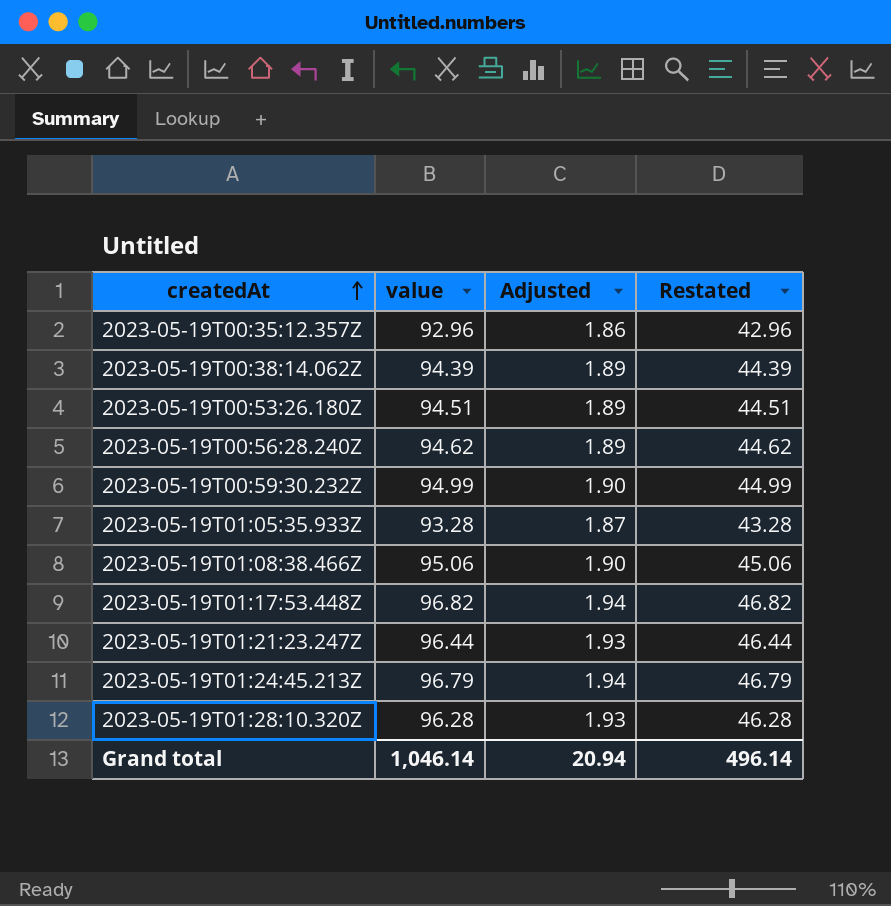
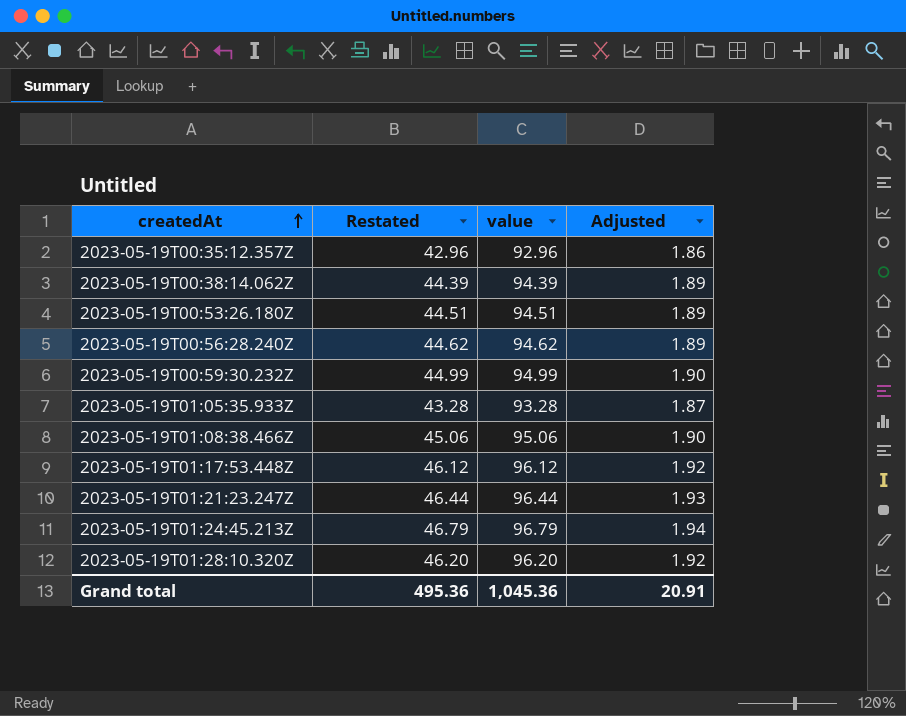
column Restated | position: 4 -> 2
2023-05-19T01:17:53.448Z | Restated: 46.82 -> 46.12
2023-05-19T01:17:53.448Z | value: 96.82 -> 96.12
2023-05-19T01:17:53.448Z | Adjusted: 1.94 -> 1.92
2023-05-19T01:28:10.320Z | Restated: 46.28 -> 46.20
2023-05-19T01:28:10.320Z | value: 96.28 -> 96.20
2023-05-19T01:28:10.320Z | Adjusted: 1.93 -> 1.92
Grand total | Restated: 496.14 -> 495.36
Grand total | value: 1,046.14 -> 1,045.36
Grand total | Adjusted: 20.94 -> 20.91

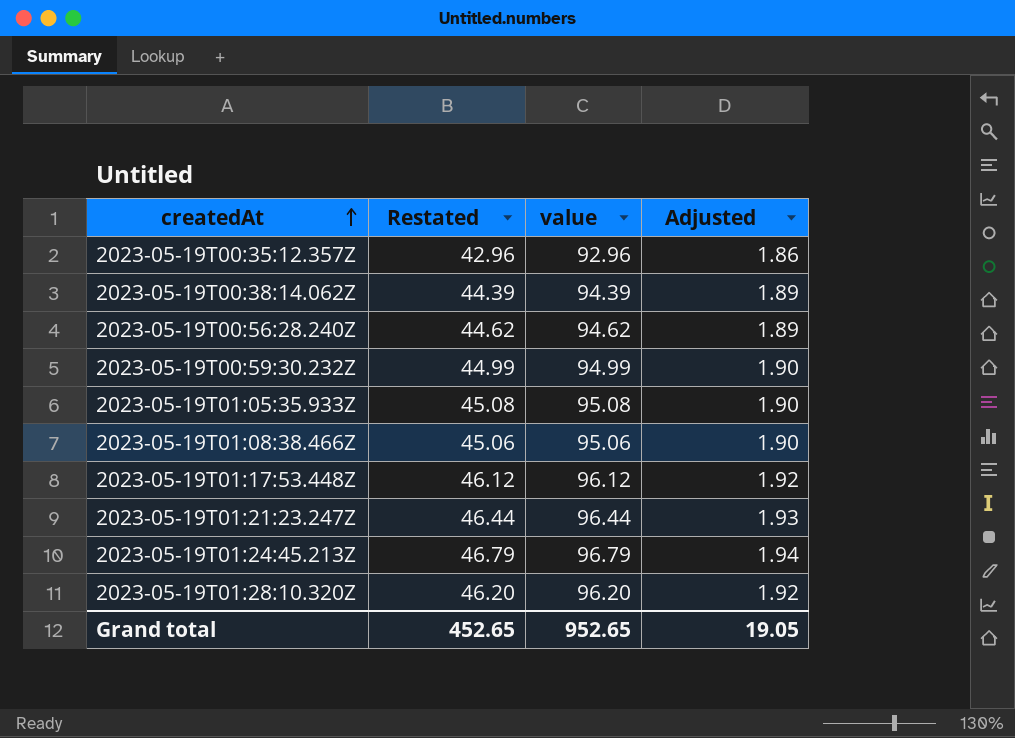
row 2023-05-19T00:53:26.180Z: 44.51 | 94.51 | 1.89 -> none
2023-05-19T01:05:35.933Z | Restated: 43.28 -> 45.08
2023-05-19T01:05:35.933Z | value: 93.28 -> 95.08
2023-05-19T01:05:35.933Z | Adjusted: 1.87 -> 1.90
Grand total | Restated: 495.36 -> 452.65
Grand total | value: 1,045.36 -> 952.65
Grand total | Adjusted: 20.91 -> 19.05

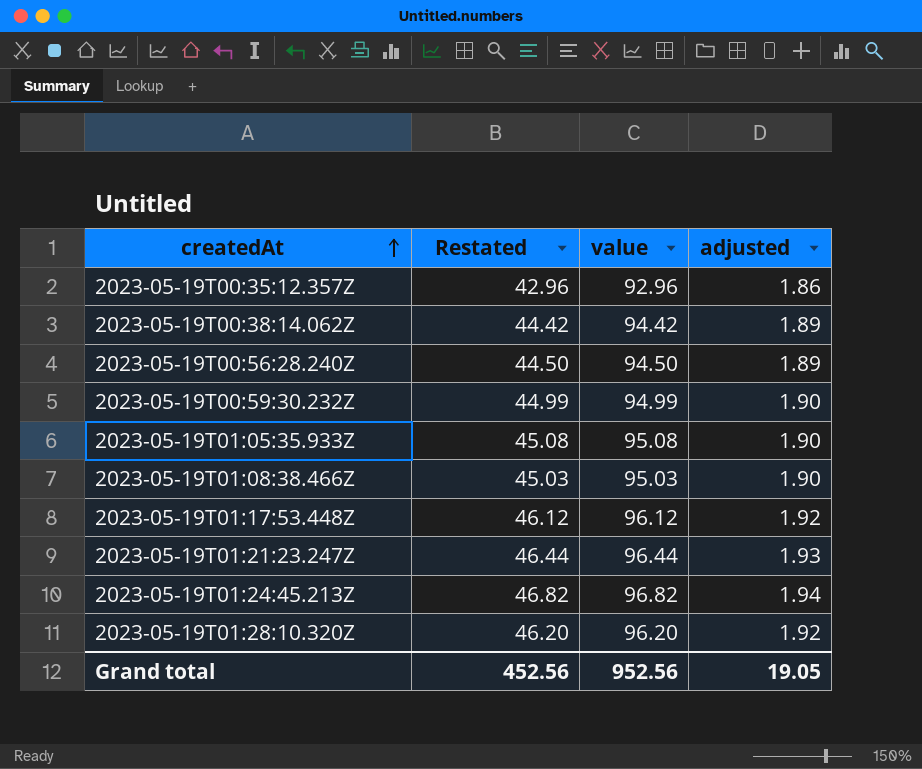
column name: Adjusted -> adjusted
2023-05-19T00:38:14.062Z | Restated: 44.39 -> 44.42
2023-05-19T00:38:14.062Z | value: 94.39 -> 94.42
2023-05-19T00:56:28.240Z | Restated: 44.62 -> 44.50
2023-05-19T00:56:28.240Z | value: 94.62 -> 94.50
2023-05-19T01:08:38.466Z | Restated: 45.06 -> 45.03
2023-05-19T01:08:38.466Z | value: 95.06 -> 95.03
2023-05-19T01:24:45.213Z | Restated: 46.79 -> 46.82
2023-05-19T01:24:45.213Z | value: 96.79 -> 96.82
Grand total | Restated: 452.65 -> 452.56
Grand total | value: 952.65 -> 952.56

